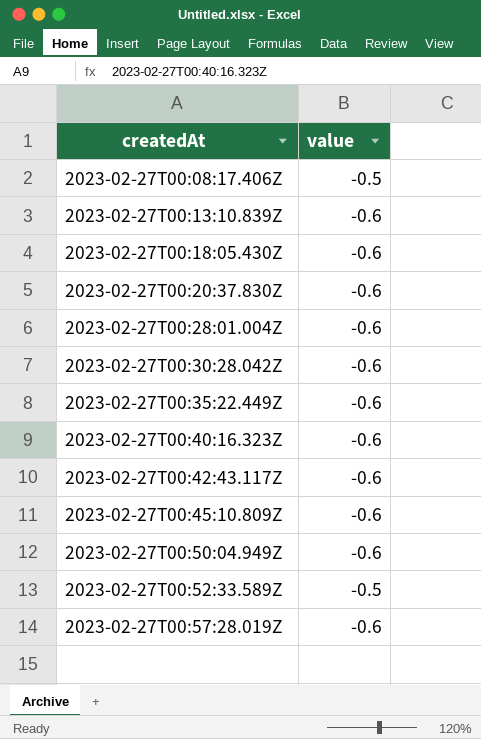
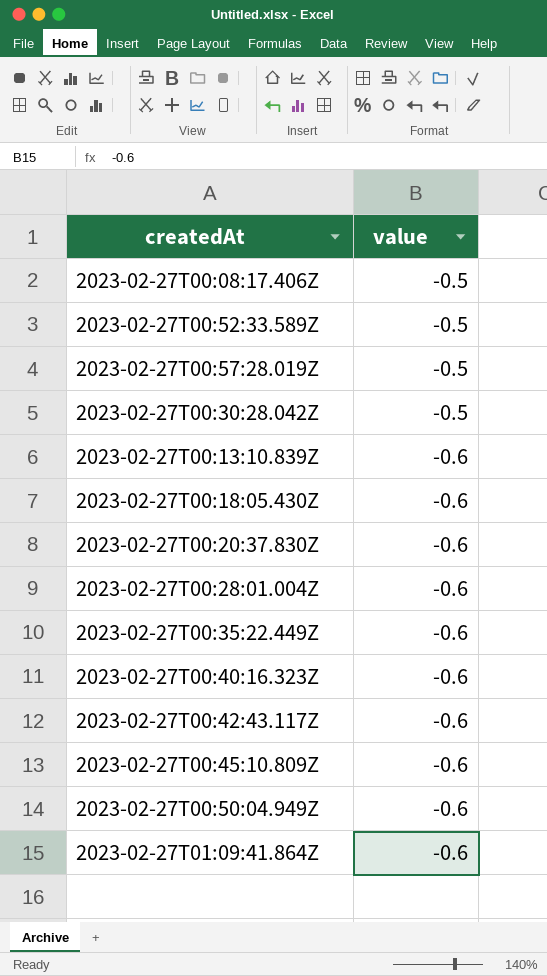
row order: createdAt ascending -> value descending
2023-02-27T00:57:28.019Z | value: -0.6 -> -0.5
2023-02-27T00:30:28.042Z | value: -0.6 -> -0.5
row 2023-02-27T01:09:41.864Z: none -> -0.6

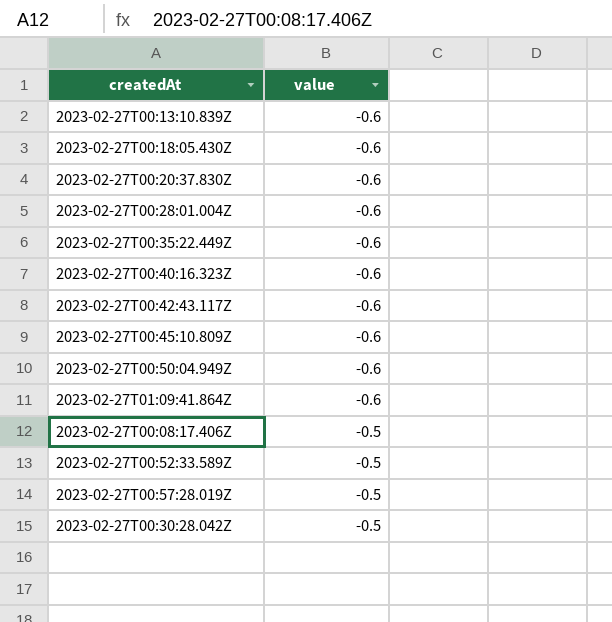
row order: value descending -> value ascending

